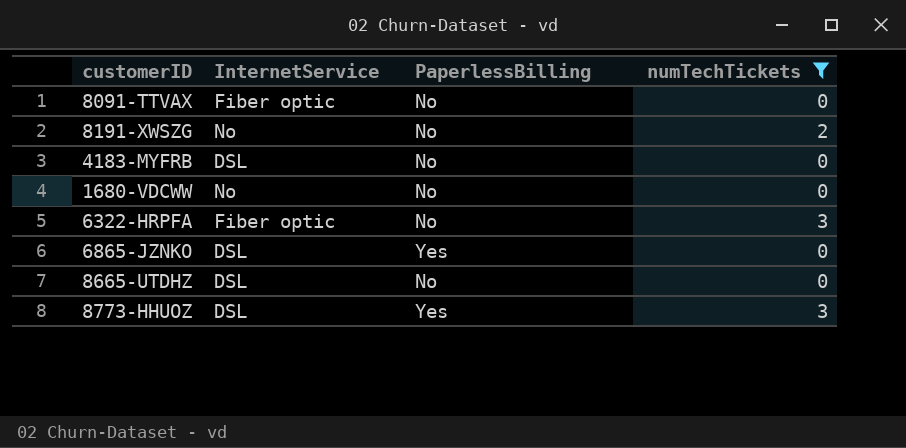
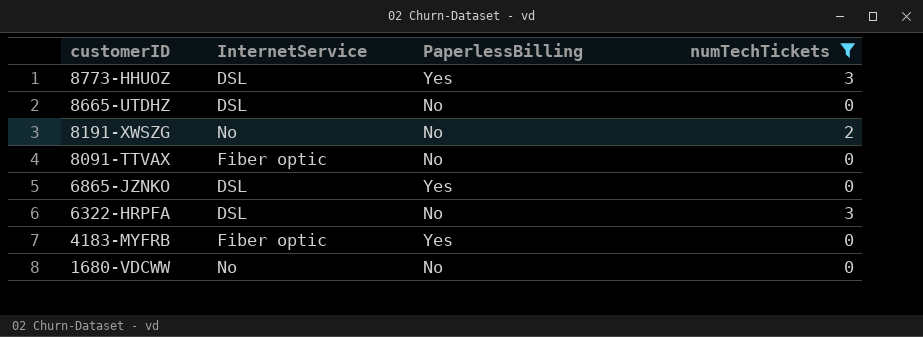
row order: none -> customerID descending
6322-HRPFA | InternetService: Fiber optic -> DSL
4183-MYFRB | InternetService: DSL -> Fiber optic
4183-MYFRB | PaperlessBilling: No -> Yes

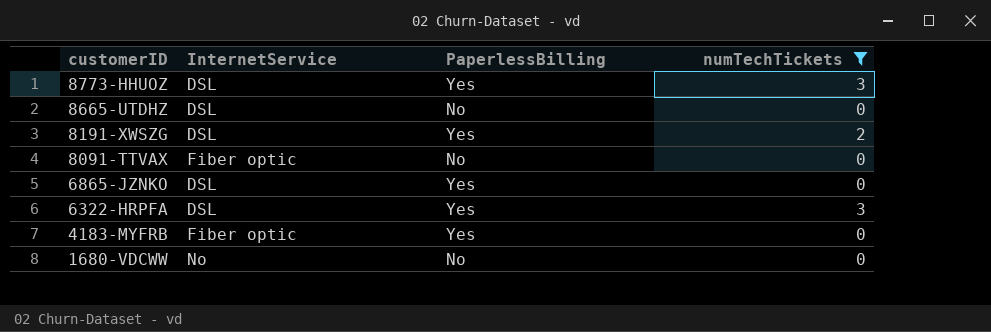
8191-XWSZG | InternetService: No -> DSL
8191-XWSZG | PaperlessBilling: No -> Yes
6322-HRPFA | PaperlessBilling: No -> Yes

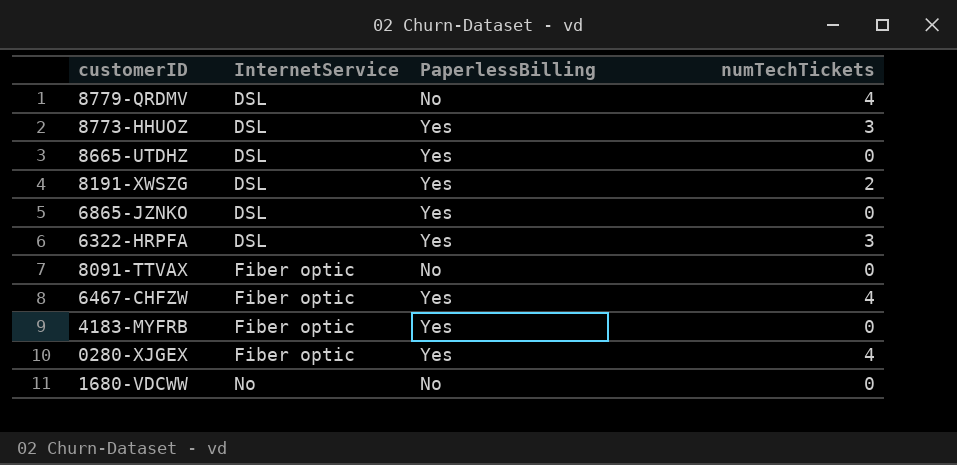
filter: numTechTickets != 4 -> none
row order: customerID descending -> InternetService ascending
8665-UTDHZ | PaperlessBilling: No -> Yes

